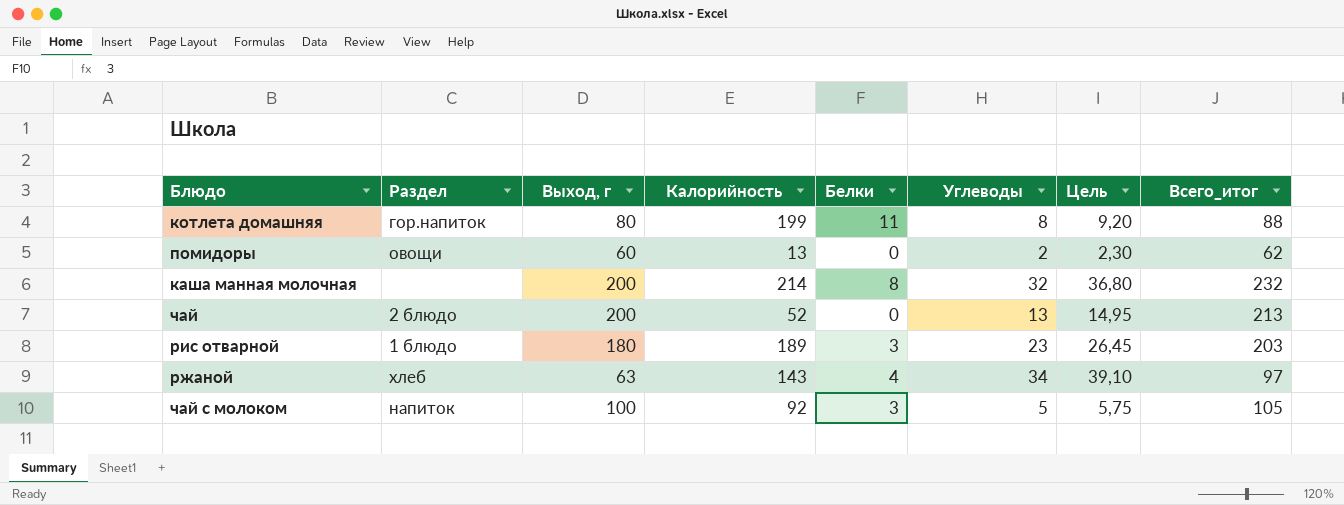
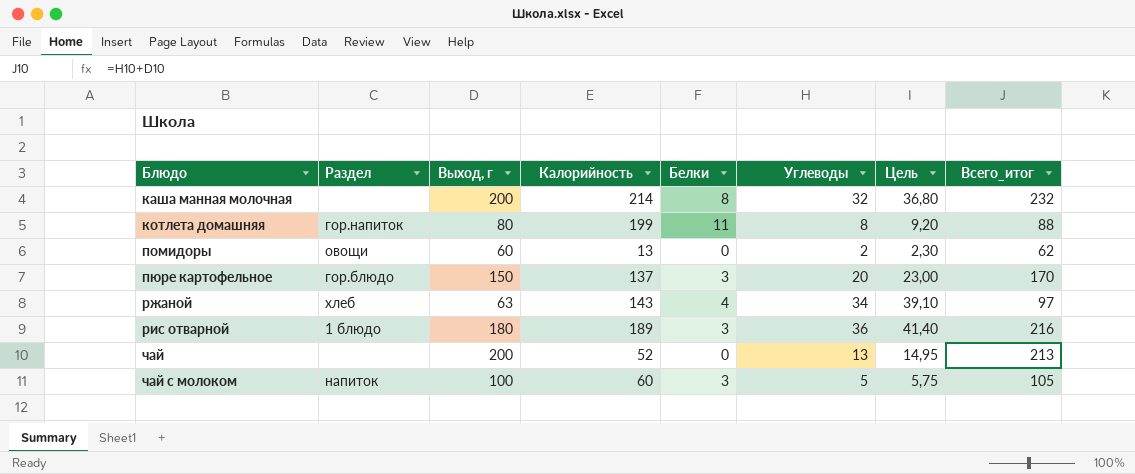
row order: none -> Блюдо ascending
row пюре картофельное: none -> гор.блюдо | 150 | 137 | 3 | 20 | 23,00 | 170
рис отварной | Углеводы: 23 -> 36
рис отварной | Цель: 26,45 -> 41,40
рис отварной | Всего_итог: 203 -> 216
чай | Раздел: 2 блюдо -> none
чай с молоком | Калорийность: 92 -> 60

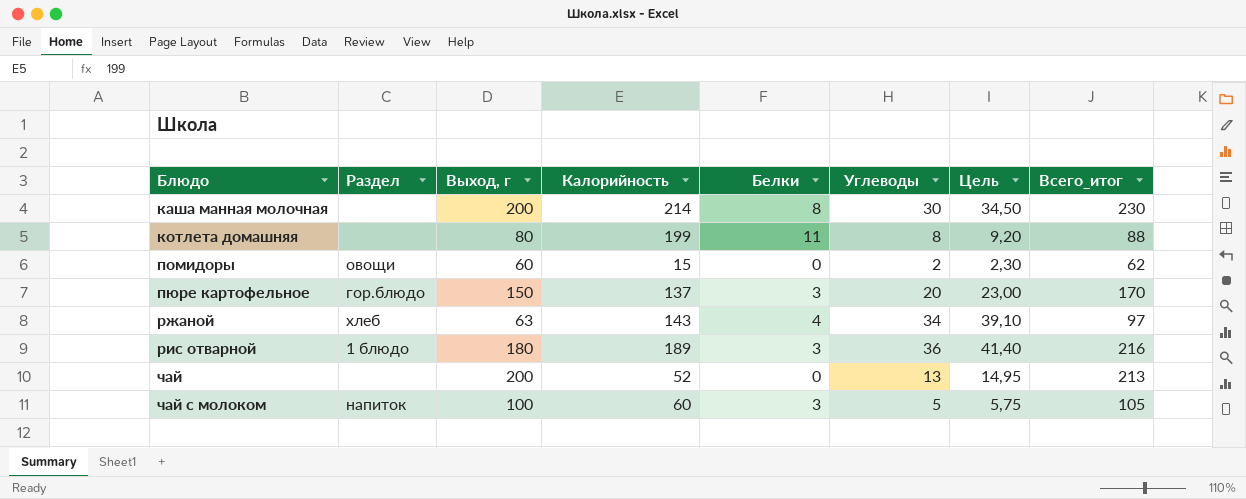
каша манная молочная | Углеводы: 32 -> 30
каша манная молочная | Цель: 36,80 -> 34,50
каша манная молочная | Всего_итог: 232 -> 230
котлета домашняя | Раздел: гор.напиток -> none
помидоры | Калорийность: 13 -> 15

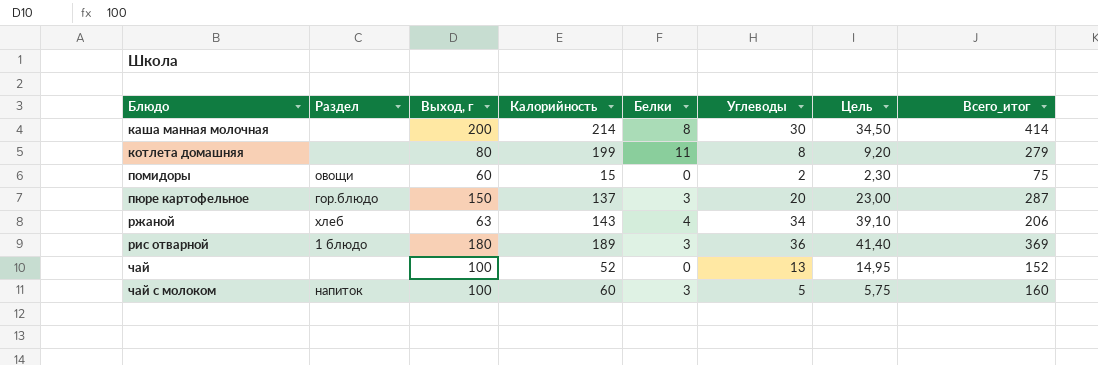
column Всего_итог | formula: [Выход, г] + [Углеводы] -> [Выход, г] + [Калорийность]
чай | Выход, г: 200 -> 100

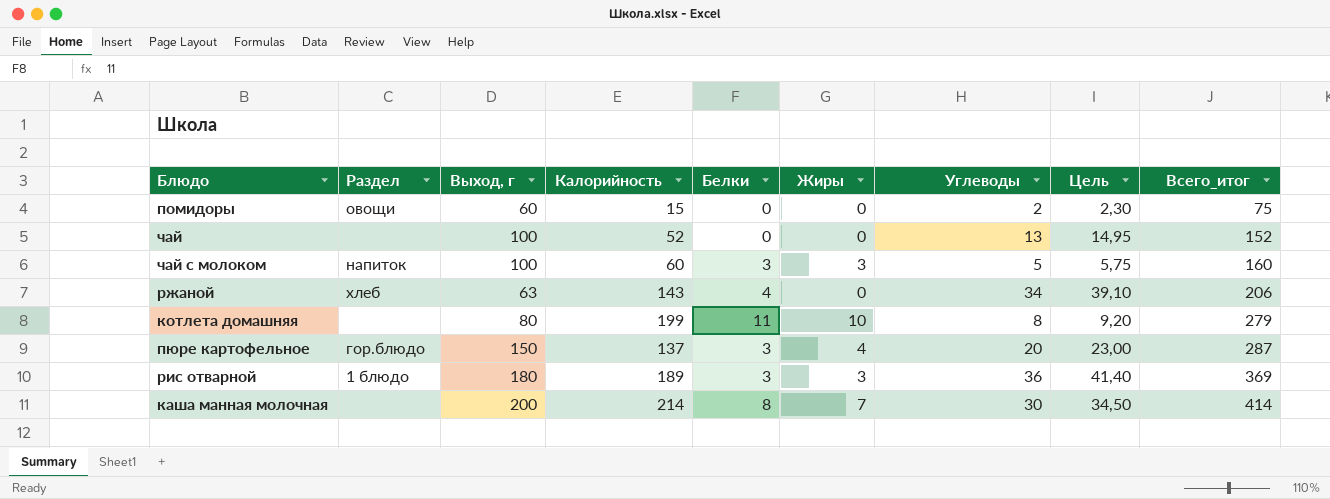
row order: Блюдо ascending -> Всего_итог ascending
column Жиры | position: none -> 6

